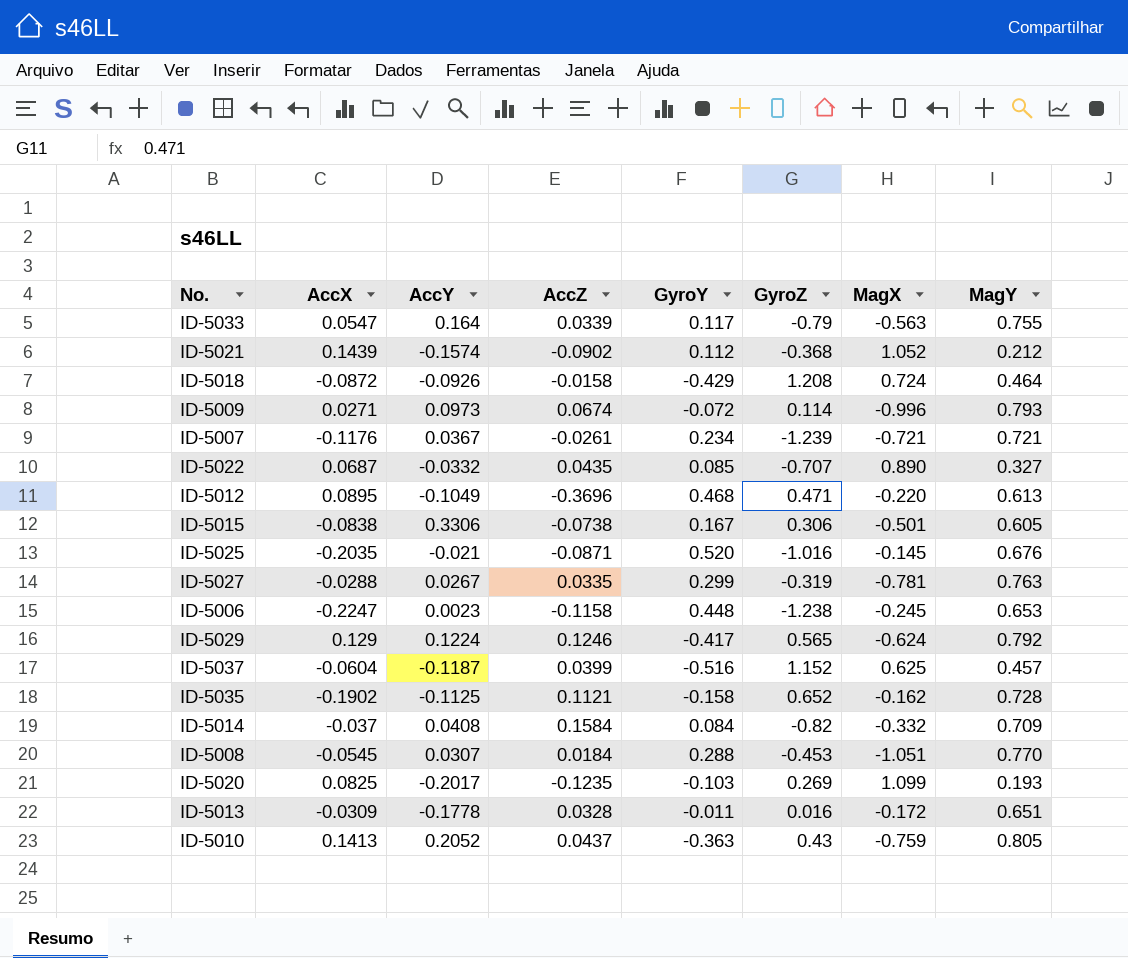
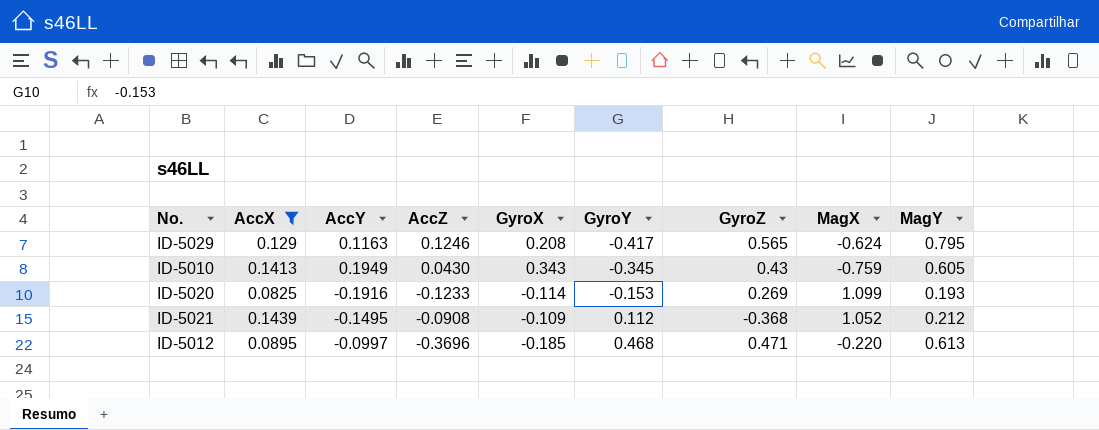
filter: none -> AccX >= 0.0825
row order: none -> GyroY ascending
column GyroX | position: none -> 5
ID-5029 | AccY: 0.1224 -> 0.1163
ID-5029 | MagY: 0.792 -> 0.795
ID-5010 | AccY: 0.2052 -> 0.1949
ID-5010 | AccZ: 0.0437 -> 0.0430
ID-5010 | GyroY: -0.363 -> -0.345
ID-5010 | MagY: 0.805 -> 0.605
ID-5020 | AccY: -0.2017 -> -0.1916
ID-5020 | AccZ: -0.1235 -> -0.1233
ID-5020 | GyroY: -0.103 -> -0.153
ID-5021 | AccY: -0.1574 -> -0.1495
ID-5021 | AccZ: -0.0902 -> -0.0908
ID-5012 | AccY: -0.1049 -> -0.0997

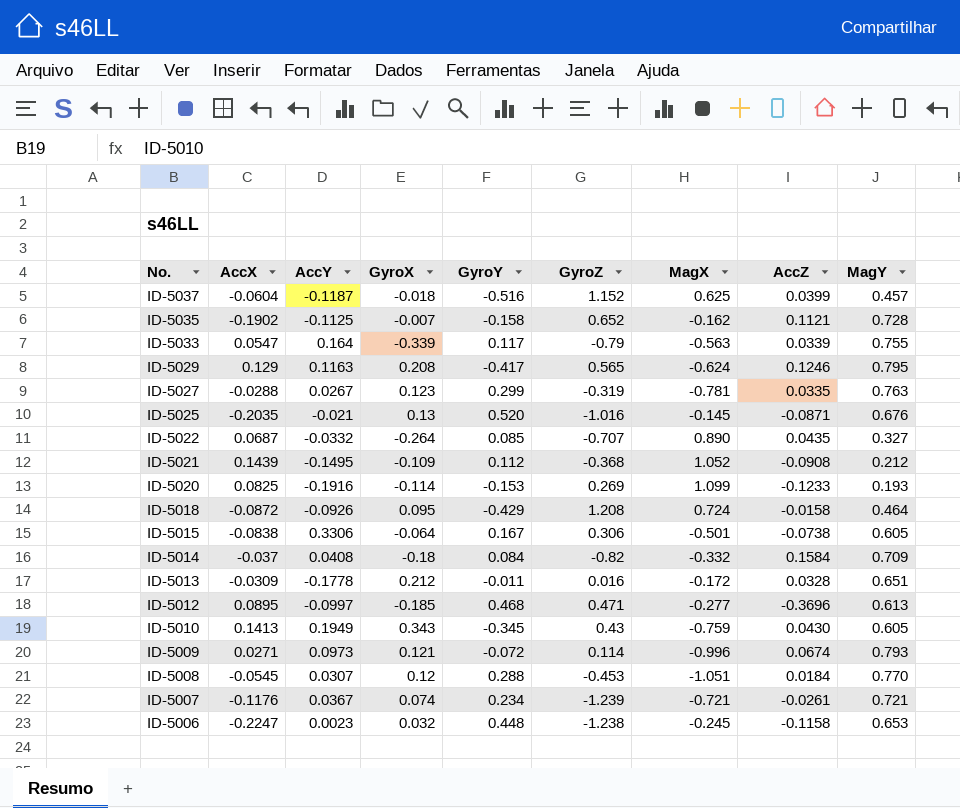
filter: AccX >= 0.0825 -> none
row order: GyroY ascending -> No. descending
column AccZ | position: 4 -> 8
ID-5012 | MagX: -0.220 -> -0.277

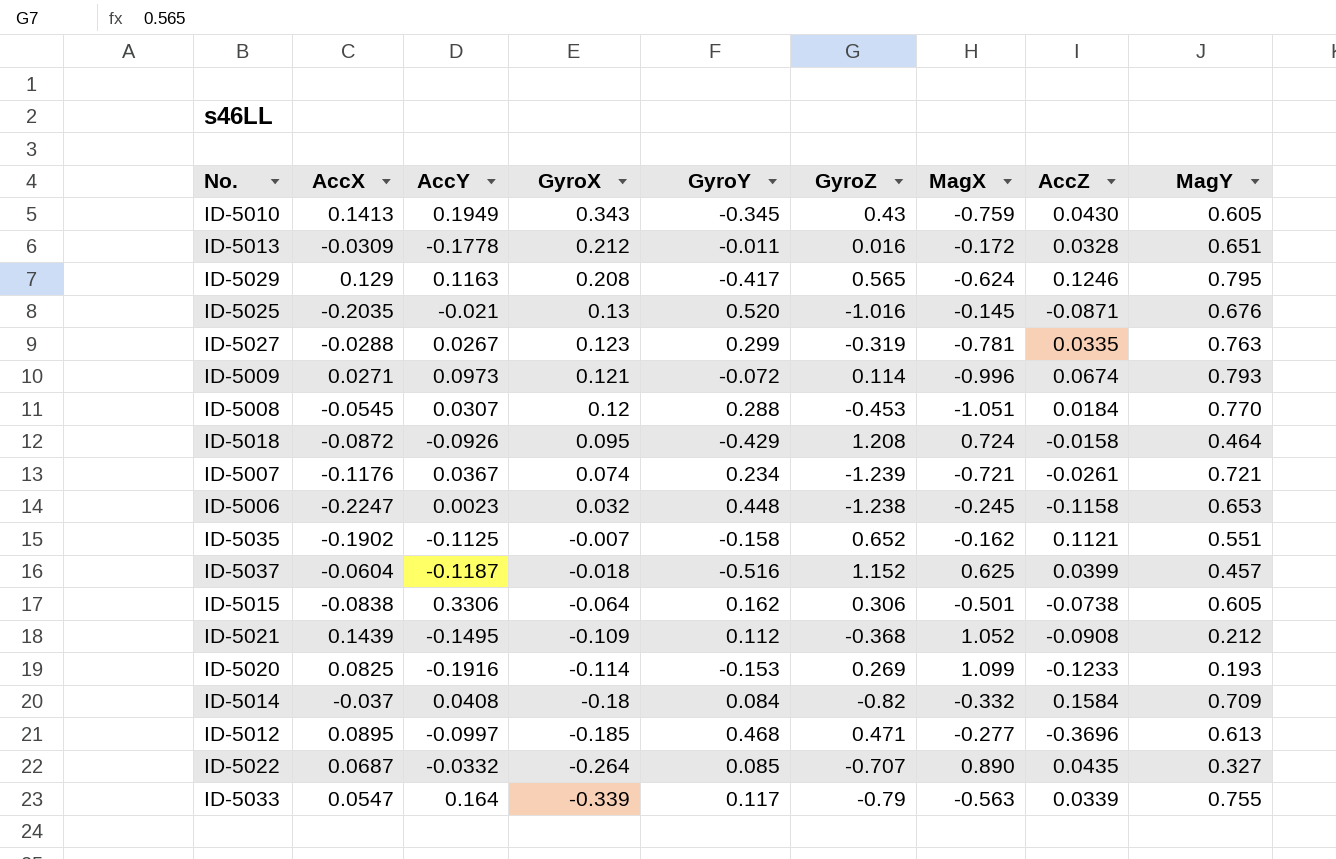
row order: No. descending -> GyroX descending
ID-5035 | MagY: 0.728 -> 0.551
ID-5015 | GyroY: 0.167 -> 0.162

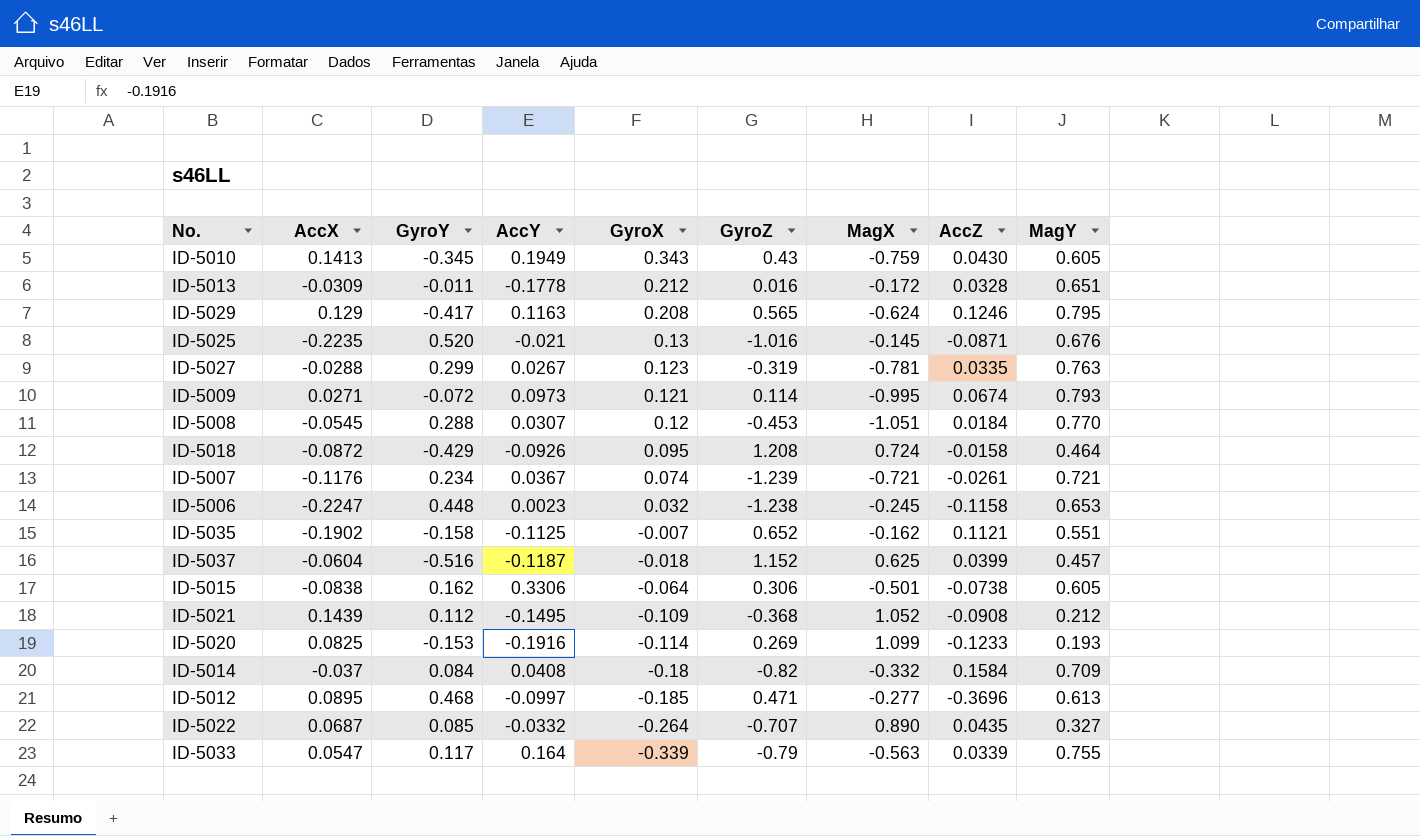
column GyroY | position: 5 -> 3
ID-5025 | AccX: -0.2035 -> -0.2235
ID-5009 | MagX: -0.996 -> -0.995

